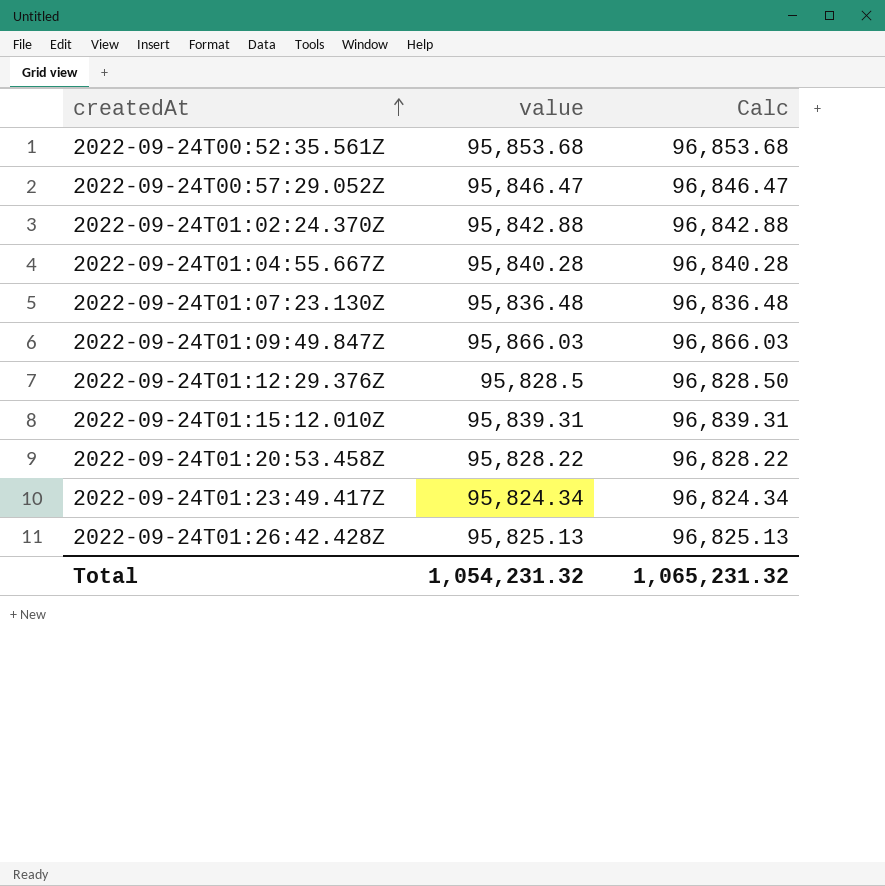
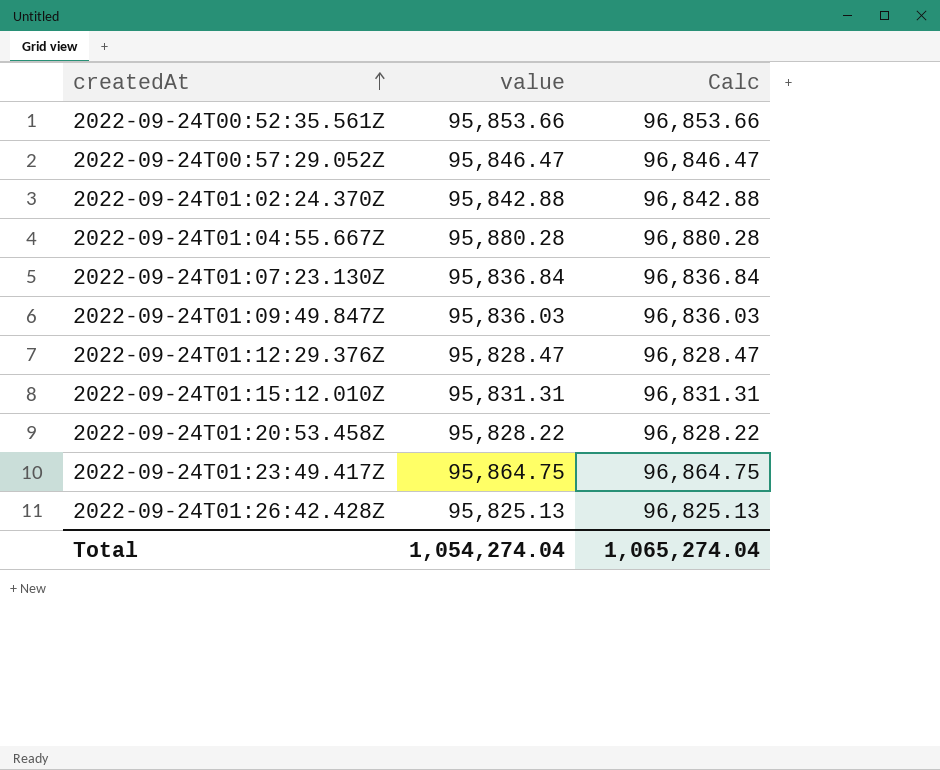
2022-09-24T00:52:35.561Z | value: 95,853.68 -> 95,853.66
2022-09-24T00:52:35.561Z | Calc: 96,853.68 -> 96,853.66
2022-09-24T01:04:55.667Z | value: 95,840.28 -> 95,880.28
2022-09-24T01:04:55.667Z | Calc: 96,840.28 -> 96,880.28
2022-09-24T01:07:23.130Z | value: 95,836.48 -> 95,836.84
2022-09-24T01:07:23.130Z | Calc: 96,836.48 -> 96,836.84
2022-09-24T01:09:49.847Z | value: 95,866.03 -> 95,836.03
2022-09-24T01:09:49.847Z | Calc: 96,866.03 -> 96,836.03
2022-09-24T01:12:29.376Z | value: 95,828.5 -> 95,828.47
2022-09-24T01:12:29.376Z | Calc: 96,828.50 -> 96,828.47
2022-09-24T01:15:12.010Z | value: 95,839.31 -> 95,831.31
2022-09-24T01:15:12.010Z | Calc: 96,839.31 -> 96,831.31
2022-09-24T01:23:49.417Z | value: 95,824.34 -> 95,864.75
2022-09-24T01:23:49.417Z | Calc: 96,824.34 -> 96,864.75
Total | value: 1,054,231.32 -> 1,054,274.04
Total | Calc: 1,065,231.32 -> 1,065,274.04

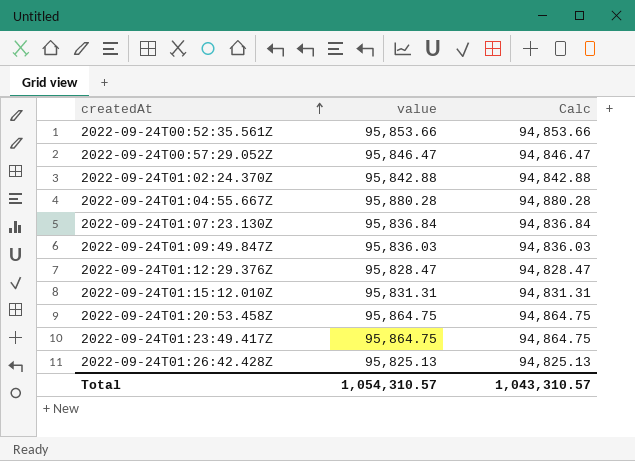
column Calc | formula: [value] + 1000 -> [value] - 1000
2022-09-24T01:20:53.458Z | value: 95,828.22 -> 95,864.75
Total | value: 1,054,274.04 -> 1,054,310.57
Total | Calc: 1,065,274.04 -> 1,043,310.57

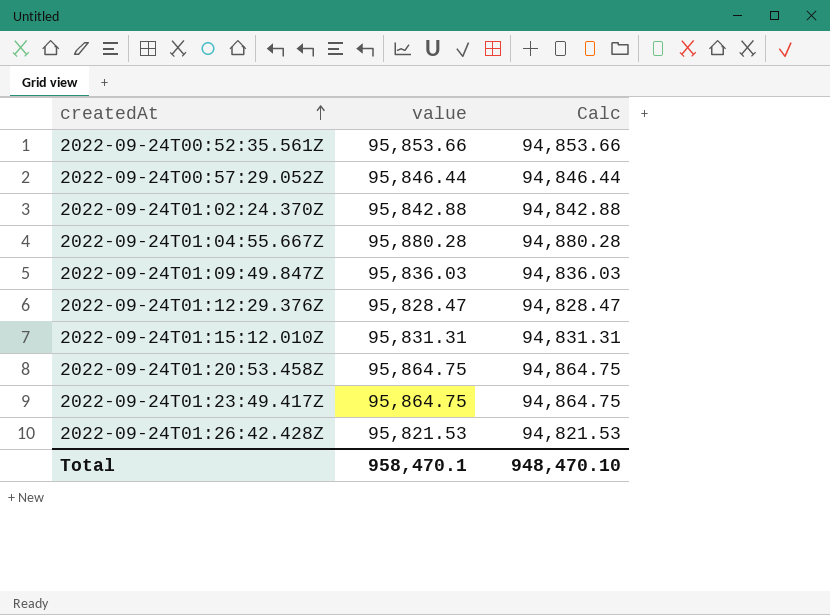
row 2022-09-24T01:07:23.130Z: 95,836.84 | 94,836.84 -> none
2022-09-24T00:57:29.052Z | value: 95,846.47 -> 95,846.44
2022-09-24T00:57:29.052Z | Calc: 94,846.47 -> 94,846.44
2022-09-24T01:26:42.428Z | value: 95,825.13 -> 95,821.53
2022-09-24T01:26:42.428Z | Calc: 94,825.13 -> 94,821.53
Total | value: 1,054,310.57 -> 958,470.1
Total | Calc: 1,043,310.57 -> 948,470.10

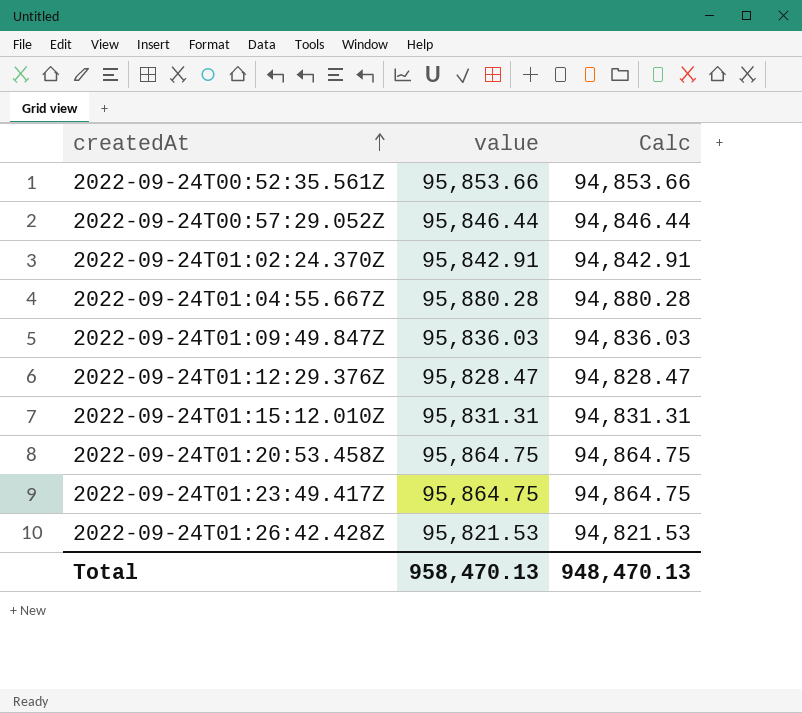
2022-09-24T01:02:24.370Z | value: 95,842.88 -> 95,842.91
2022-09-24T01:02:24.370Z | Calc: 94,842.88 -> 94,842.91
Total | value: 958,470.1 -> 958,470.13
Total | Calc: 948,470.10 -> 948,470.13

